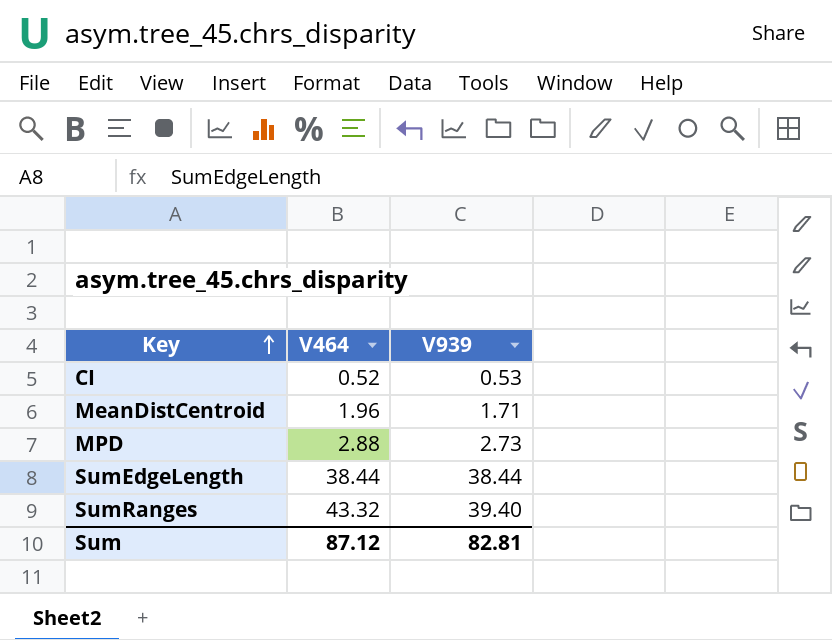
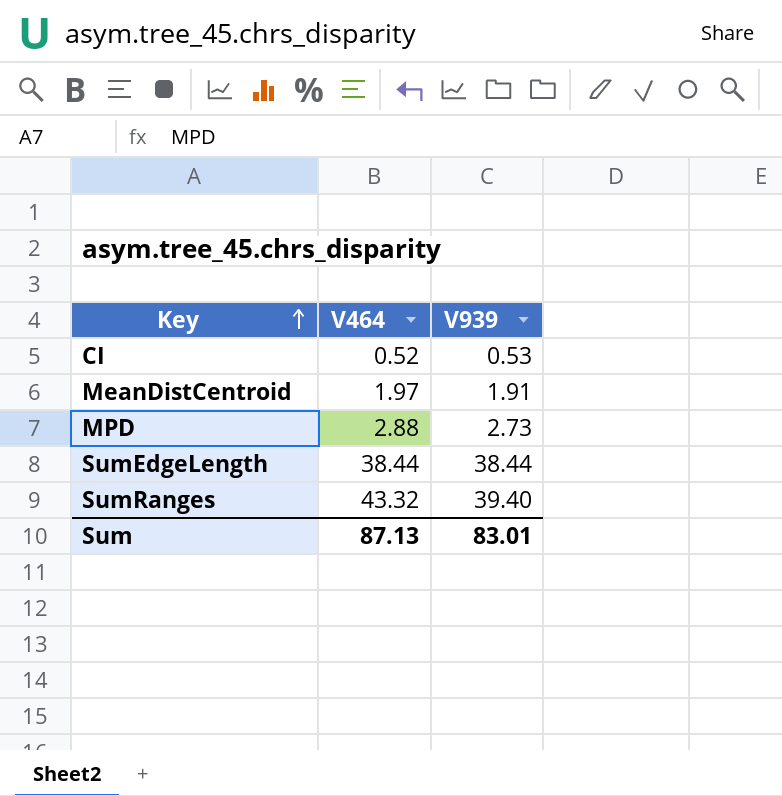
MeanDistCentroid | V464: 1.96 -> 1.97
MeanDistCentroid | V939: 1.71 -> 1.91
Sum | V464: 87.12 -> 87.13
Sum | V939: 82.81 -> 83.01

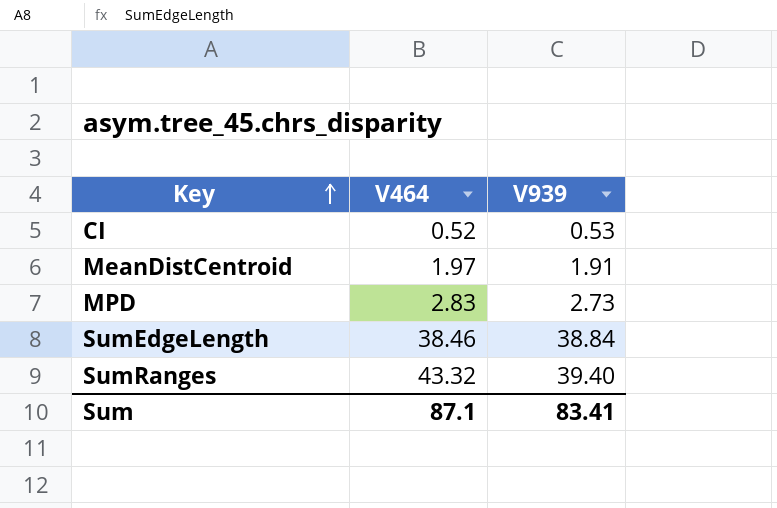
MPD | V464: 2.88 -> 2.83
SumEdgeLength | V464: 38.44 -> 38.46
SumEdgeLength | V939: 38.44 -> 38.84
Sum | V464: 87.13 -> 87.1
Sum | V939: 83.01 -> 83.41

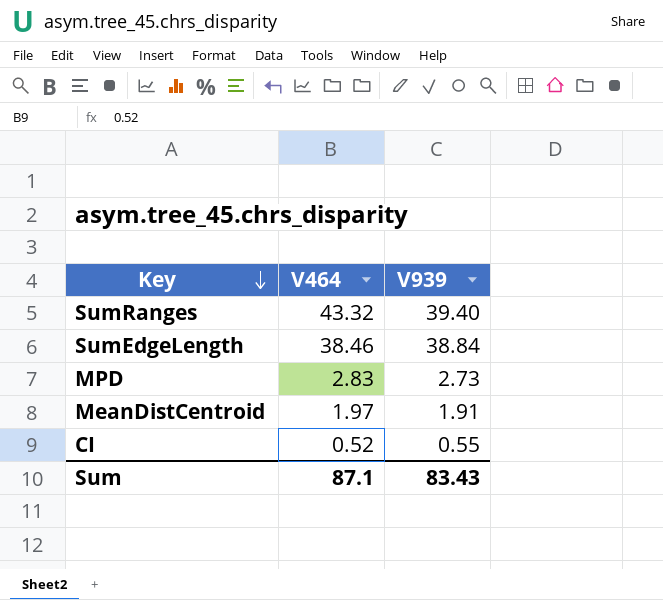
row order: Key ascending -> Key descending
CI | V939: 0.53 -> 0.55
Sum | V939: 83.41 -> 83.43

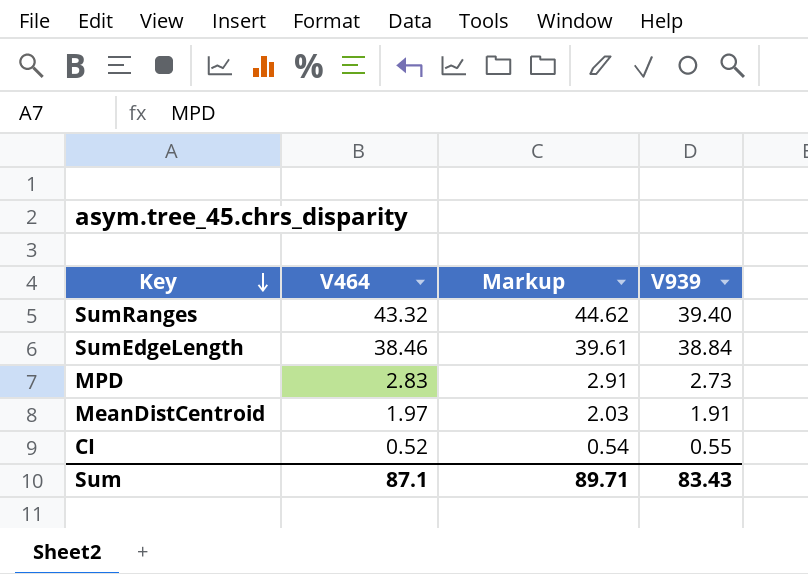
column Markup | formula: none -> [V464] * 1.03

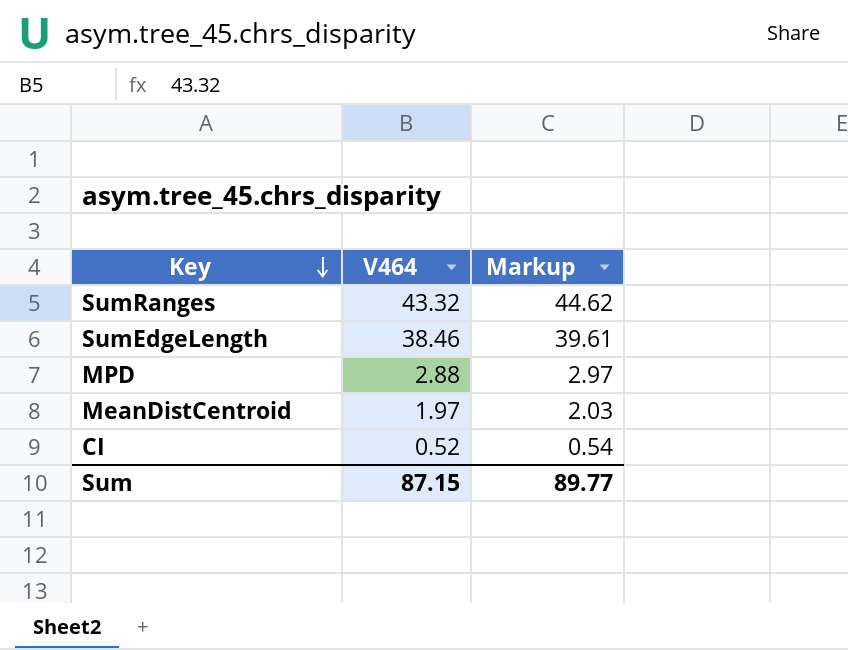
column V939 | position: 4 -> none
MPD | V464: 2.83 -> 2.88
MPD | Markup: 2.91 -> 2.97
Sum | V464: 87.1 -> 87.15
Sum | Markup: 89.71 -> 89.77

